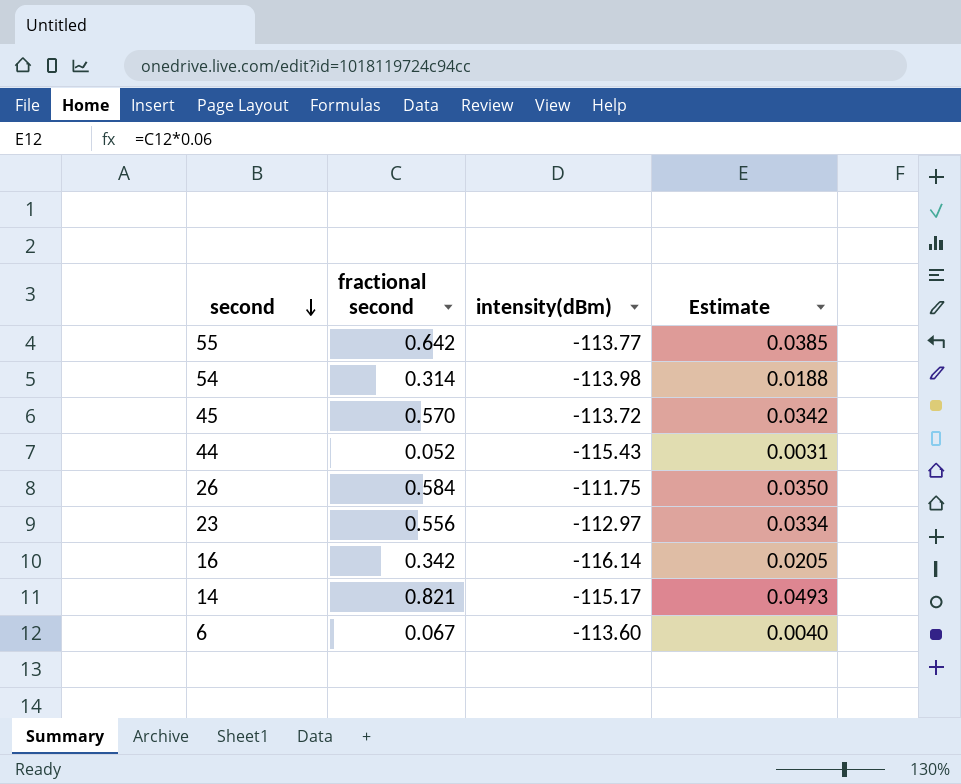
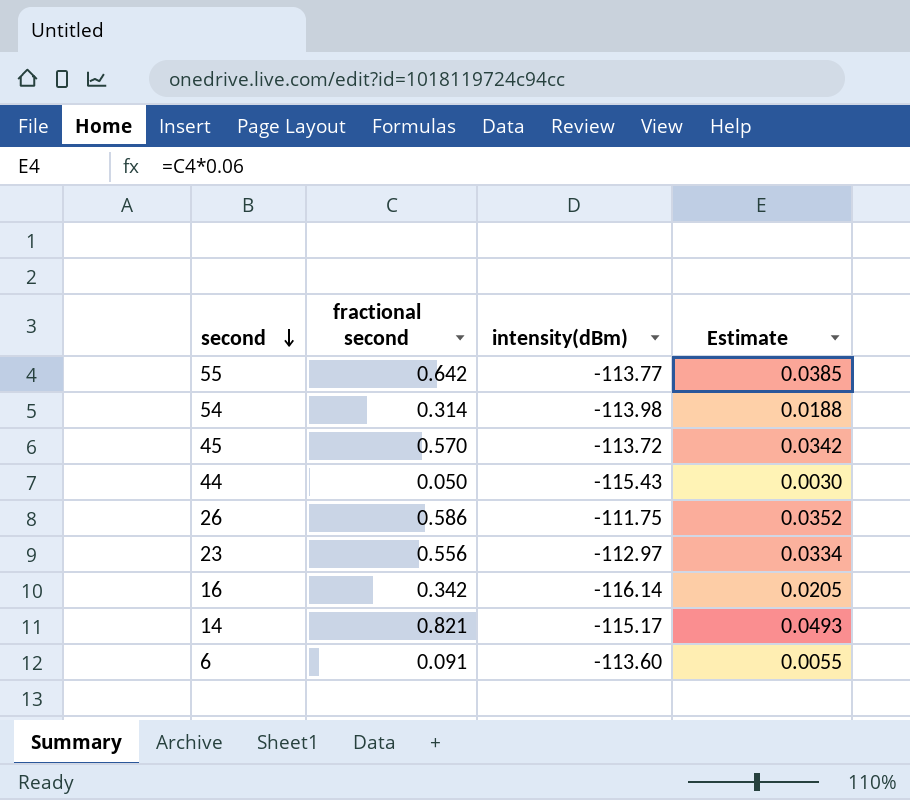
44 | fractional second: 0.052 -> 0.050
44 | Estimate: 0.0031 -> 0.0030
26 | fractional second: 0.584 -> 0.586
26 | Estimate: 0.0350 -> 0.0352
6 | fractional second: 0.067 -> 0.091
6 | Estimate: 0.0040 -> 0.0055

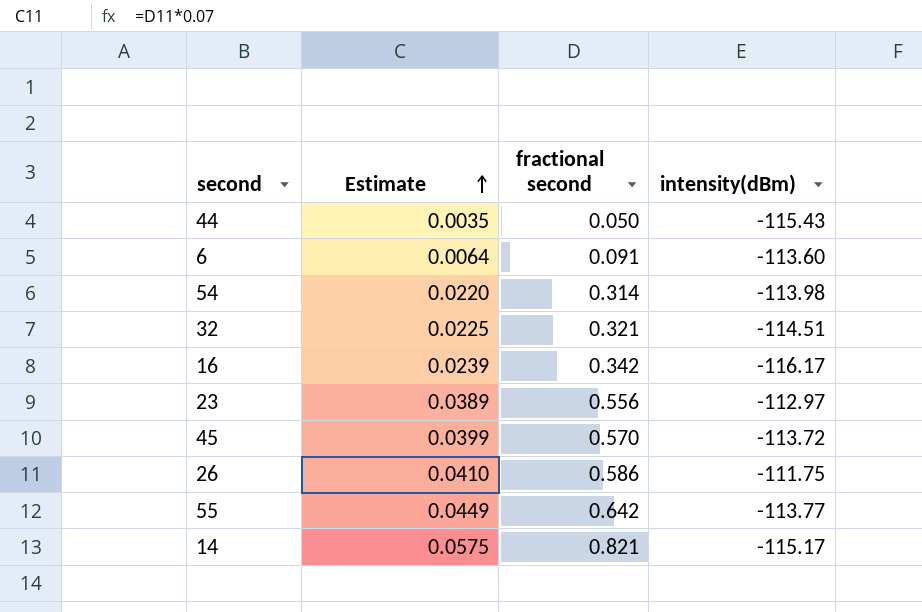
row order: second descending -> Estimate ascending
column Estimate | formula: [fractional second] * 0.06 -> [fractional second] * 0.07
column Estimate | position: 4 -> 2
row 32: none -> 0.0225 | 0.321 | -114.51
16 | intensity(dBm): -116.14 -> -116.17

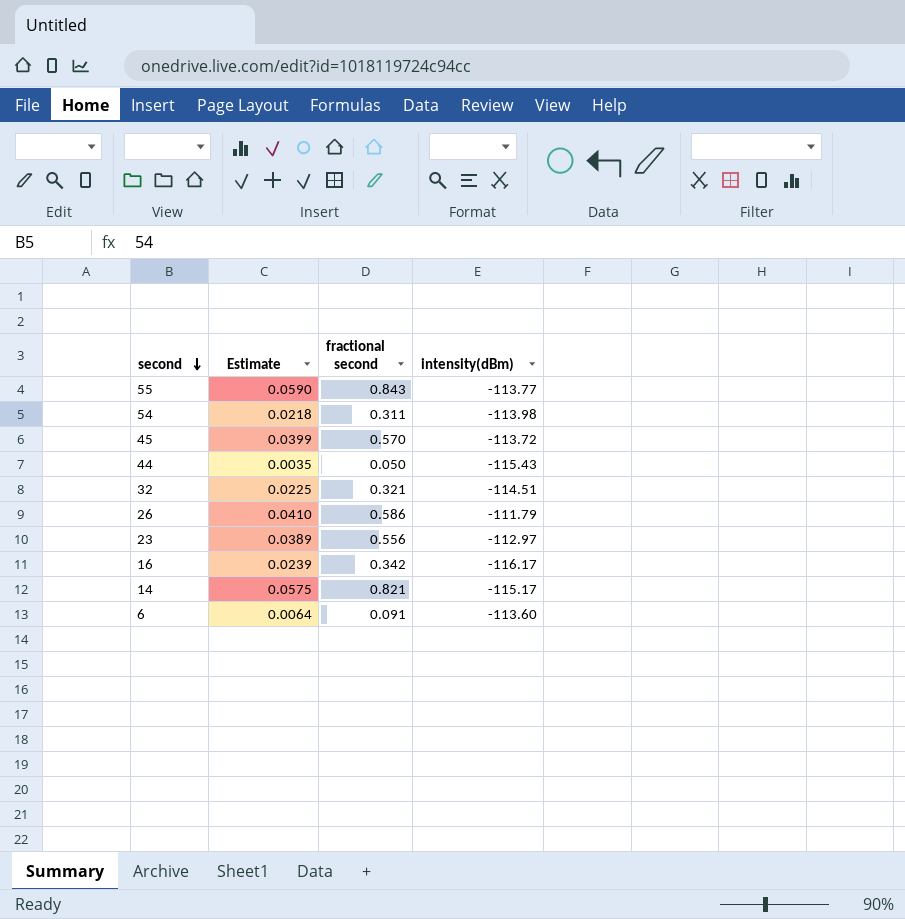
row order: Estimate ascending -> second descending
55 | Estimate: 0.0449 -> 0.0590
55 | fractional second: 0.642 -> 0.843
54 | Estimate: 0.0220 -> 0.0218
54 | fractional second: 0.314 -> 0.311
26 | intensity(dBm): -111.75 -> -111.79

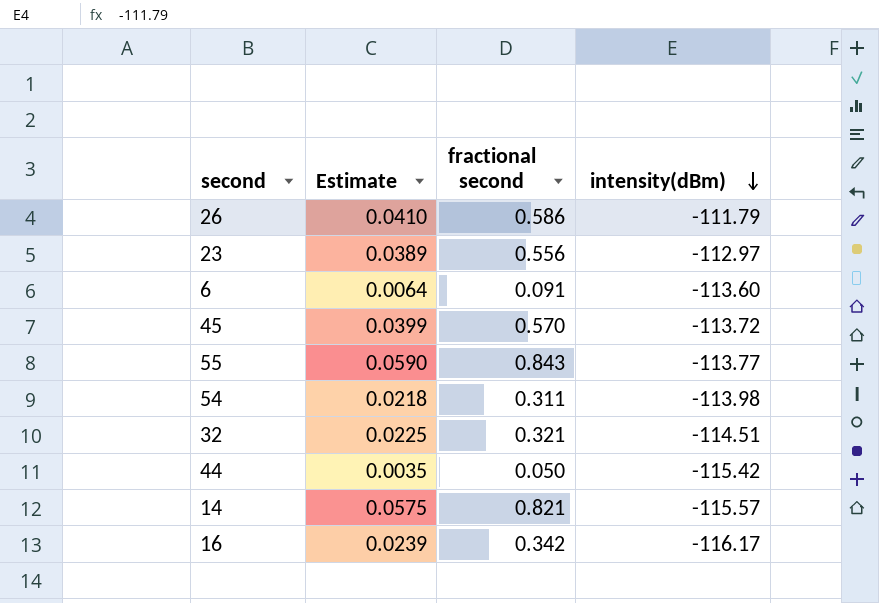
row order: second descending -> intensity(dBm) descending
44 | intensity(dBm): -115.43 -> -115.42
14 | intensity(dBm): -115.17 -> -115.57

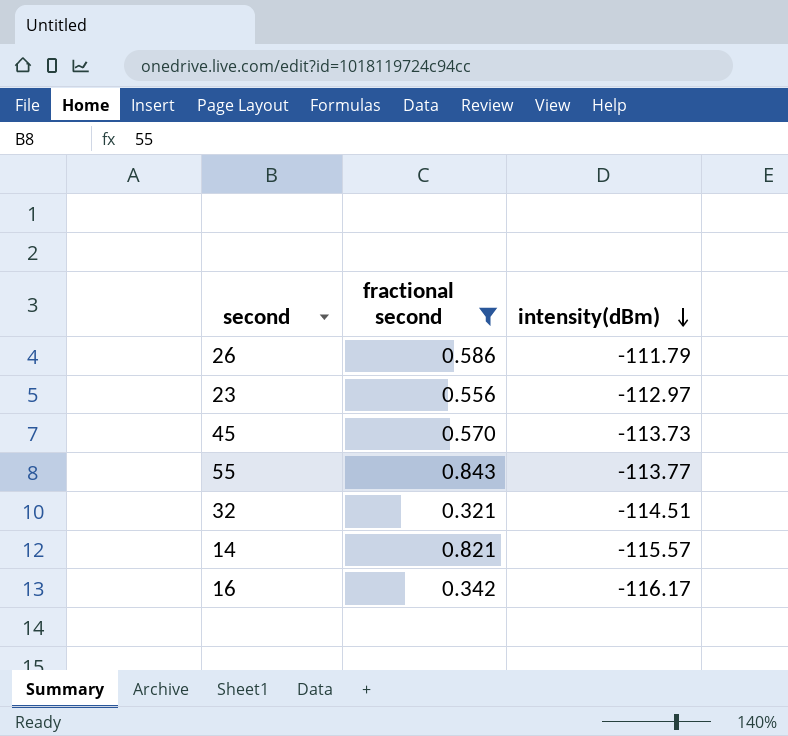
filter: none -> fractional second >= 0.321
column Estimate | formula: [fractional second] * 0.07 -> none
45 | intensity(dBm): -113.72 -> -113.73

